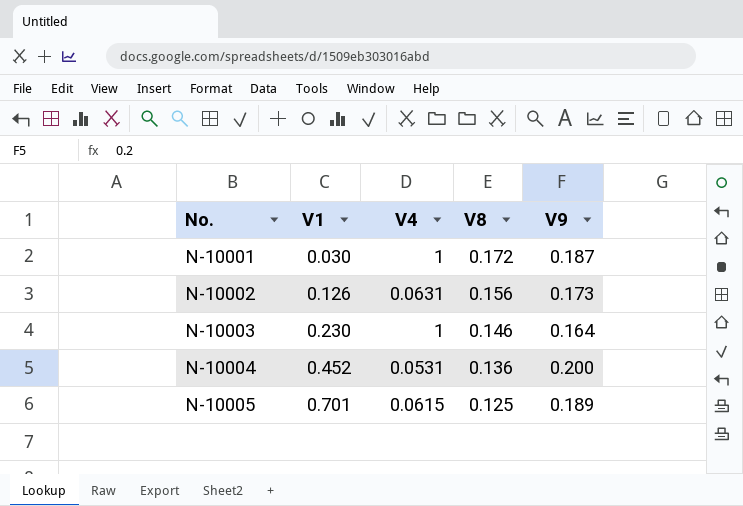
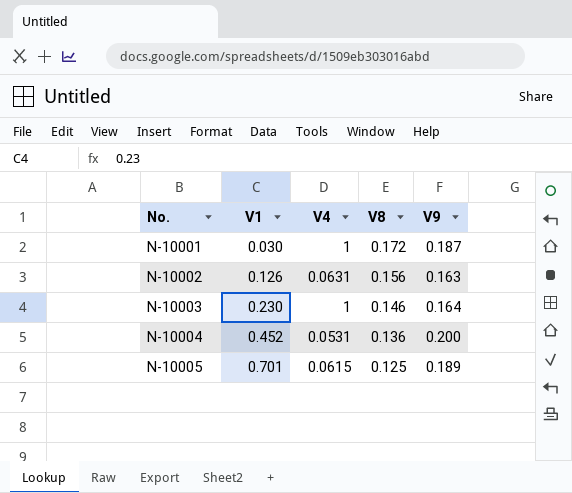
N-10002 | V9: 0.173 -> 0.163

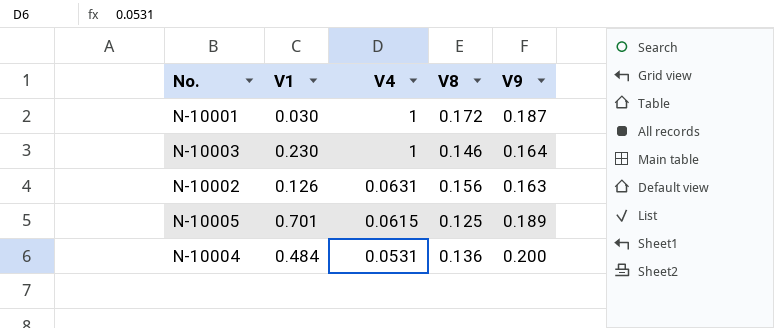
row order: No. ascending -> V4 descending
N-10004 | V1: 0.452 -> 0.484

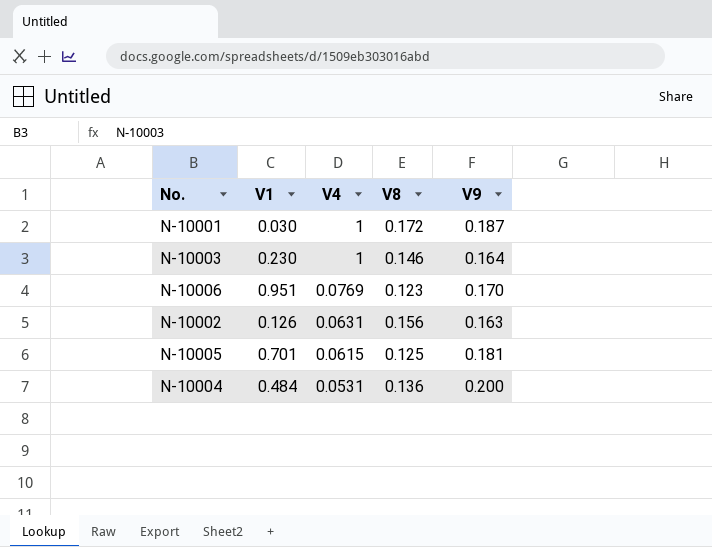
row N-10006: none -> 0.951 | 0.0769 | 0.123 | 0.170
N-10005 | V9: 0.189 -> 0.181

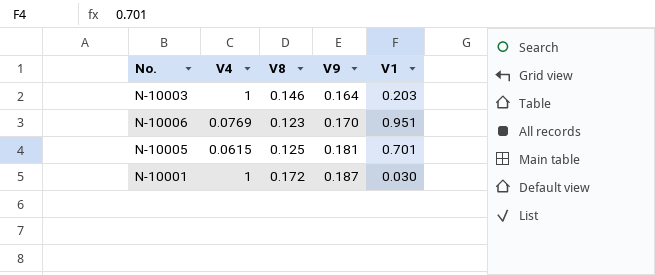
row order: V4 descending -> V9 ascending
column V1 | position: 2 -> 5
row N-10002: 0.126 | 0.0631 | 0.156 | 0.163 -> none
row N-10004: 0.484 | 0.0531 | 0.136 | 0.200 -> none
N-10003 | V1: 0.230 -> 0.203

